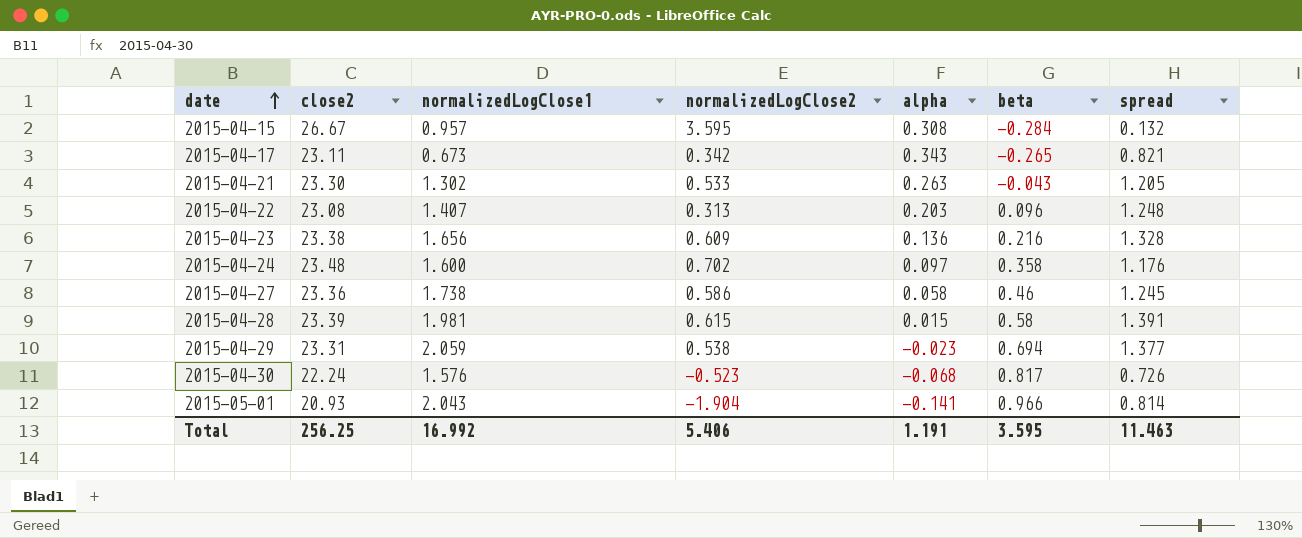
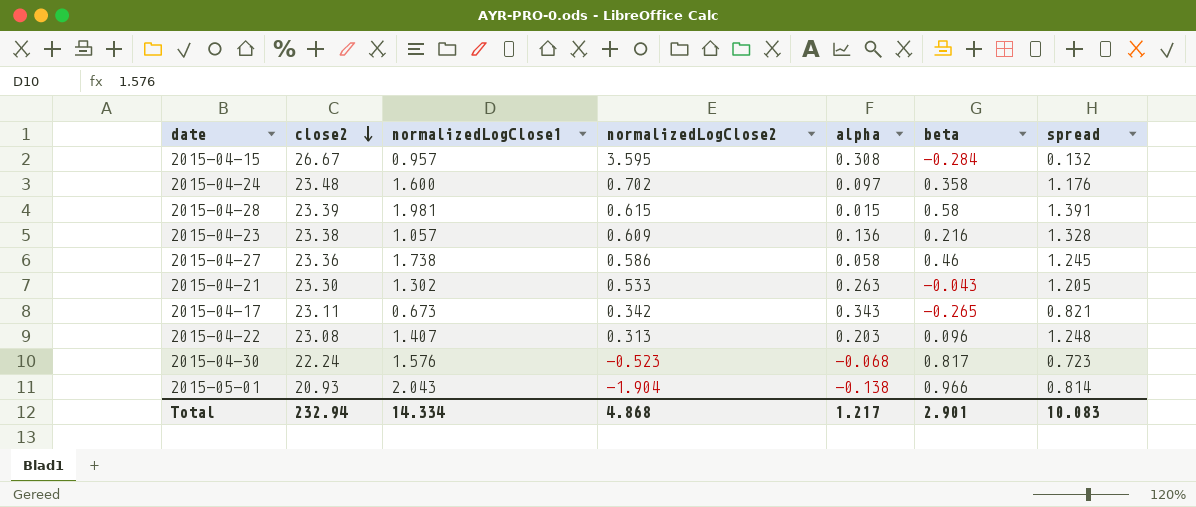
row order: date ascending -> close2 descending
row 2015-04-29: 23.31 | 2.059 | 0.538 | -0.023 | 0.694 | 1.377 -> none
2015-04-23 | normalizedLogClose1: 1.656 -> 1.057
2015-04-30 | spread: 0.726 -> 0.723
2015-05-01 | alpha: -0.141 -> -0.138
Total | close2: 256.25 -> 232.94
Total | normalizedLogClose1: 16.992 -> 14.334
Total | normalizedLogClose2: 5.406 -> 4.868
Total | alpha: 1.191 -> 1.217
Total | beta: 3.595 -> 2.901
Total | spread: 11.463 -> 10.083

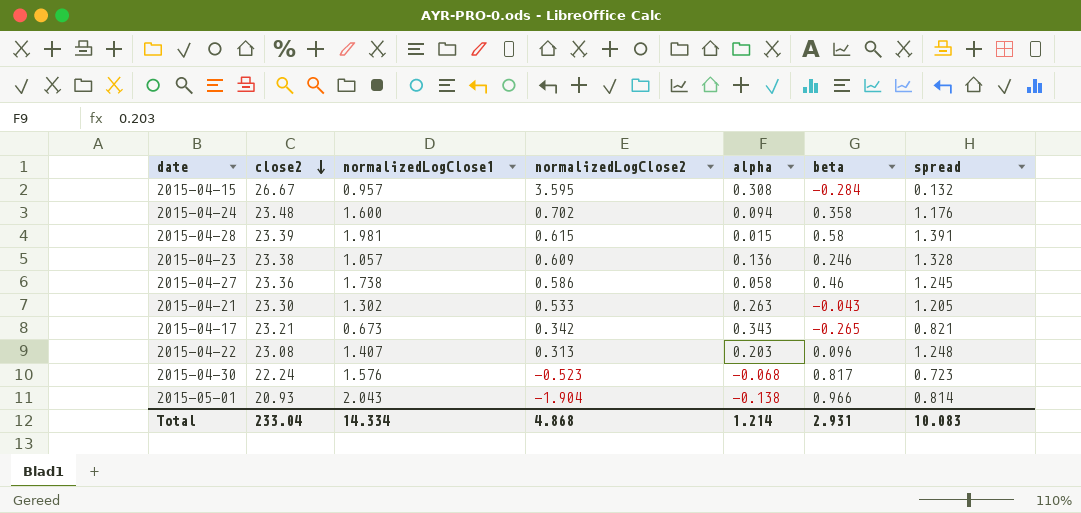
2015-04-24 | alpha: 0.097 -> 0.094
2015-04-23 | beta: 0.216 -> 0.246
2015-04-17 | close2: 23.11 -> 23.21
Total | close2: 232.94 -> 233.04
Total | alpha: 1.217 -> 1.214
Total | beta: 2.901 -> 2.931

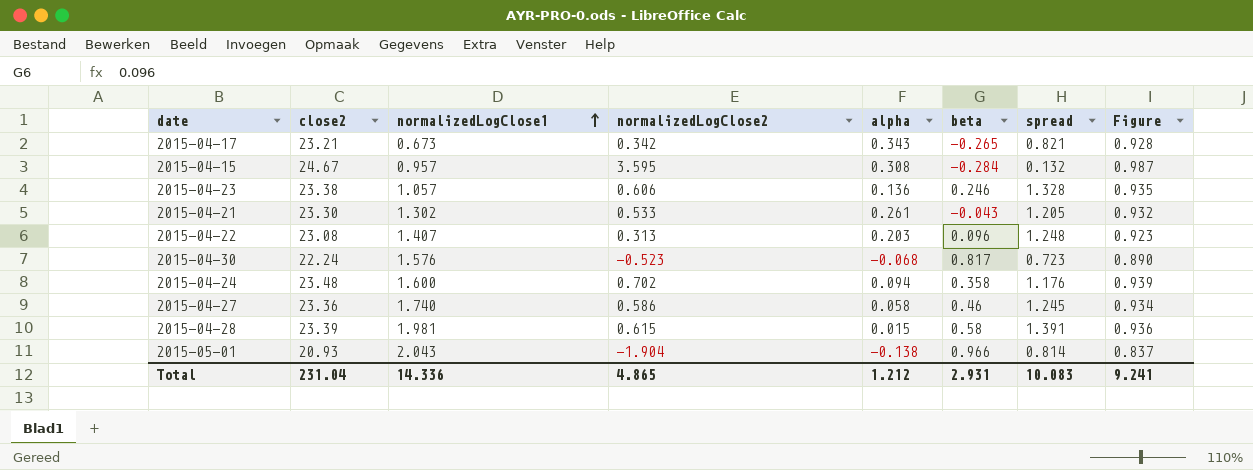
row order: close2 descending -> normalizedLogClose1 ascending
column Figure | formula: none -> [close2] * 0.04
2015-04-15 | close2: 26.67 -> 24.67
2015-04-23 | normalizedLogClose2: 0.609 -> 0.606
2015-04-21 | alpha: 0.263 -> 0.261
2015-04-27 | normalizedLogClose1: 1.738 -> 1.740
Total | close2: 233.04 -> 231.04
Total | normalizedLogClose1: 14.334 -> 14.336
Total | normalizedLogClose2: 4.868 -> 4.865
Total | alpha: 1.214 -> 1.212

